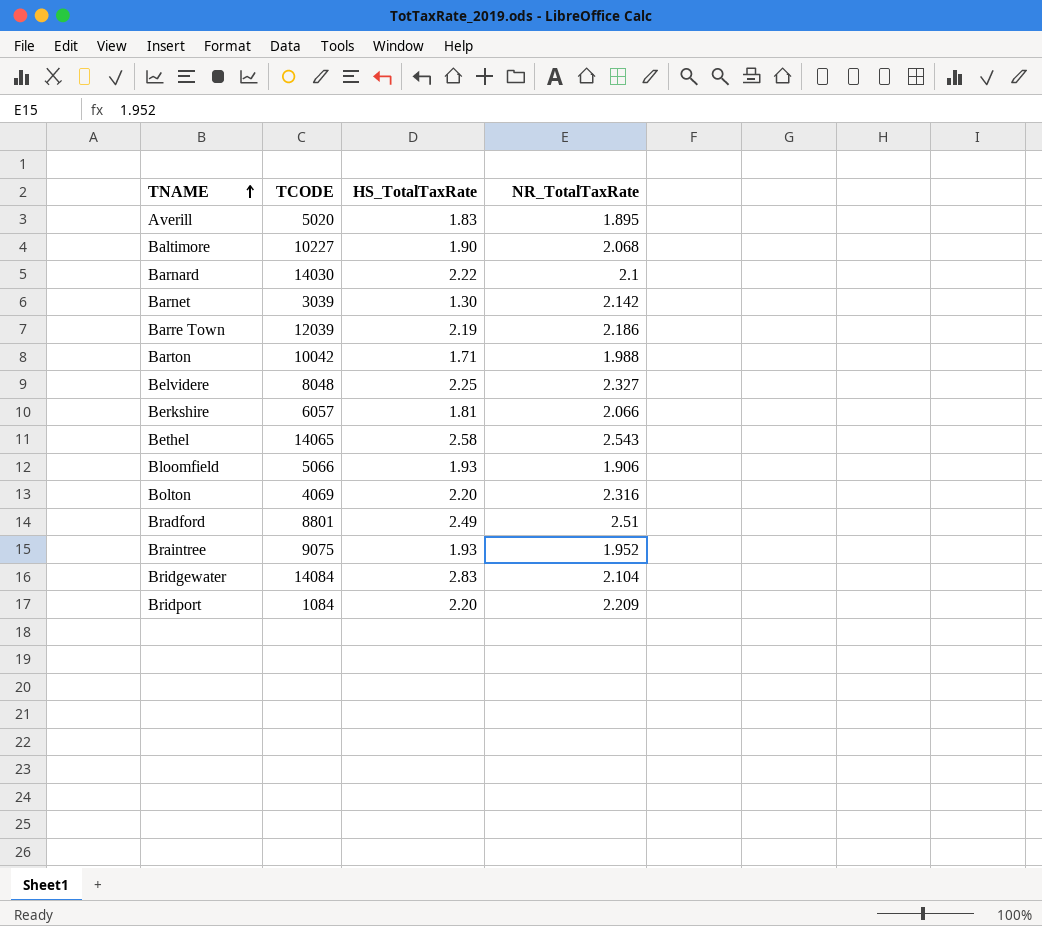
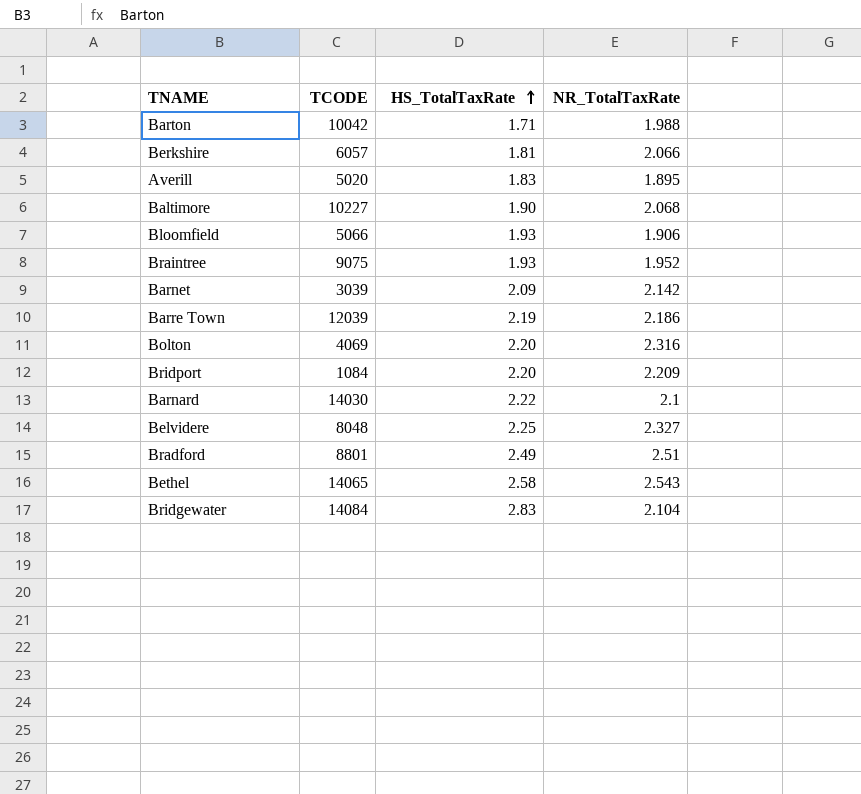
row order: TNAME ascending -> HS_TotalTaxRate ascending
Barnet | HS_TotalTaxRate: 1.30 -> 2.09

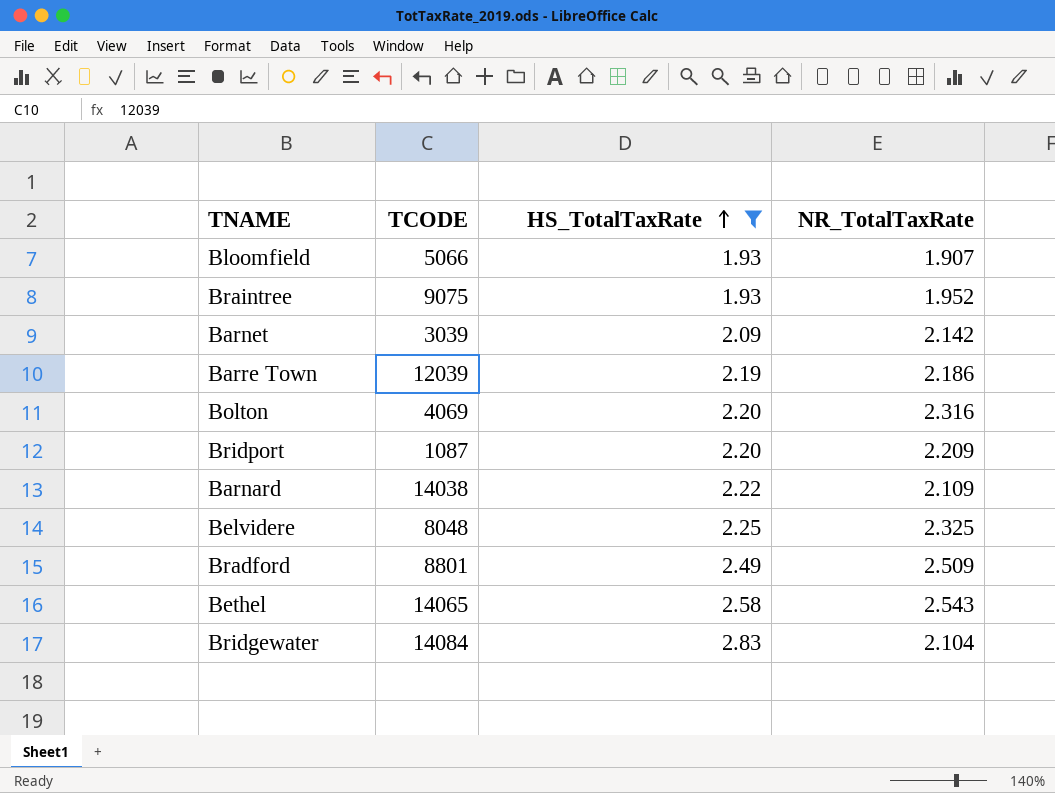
filter: none -> HS_TotalTaxRate >= 1.93
Bloomfield | NR_TotalTaxRate: 1.906 -> 1.907
Bridport | TCODE: 1084 -> 1087
Barnard | TCODE: 14030 -> 14038
Barnard | NR_TotalTaxRate: 2.1 -> 2.109
Belvidere | NR_TotalTaxRate: 2.327 -> 2.325
Bradford | NR_TotalTaxRate: 2.51 -> 2.509

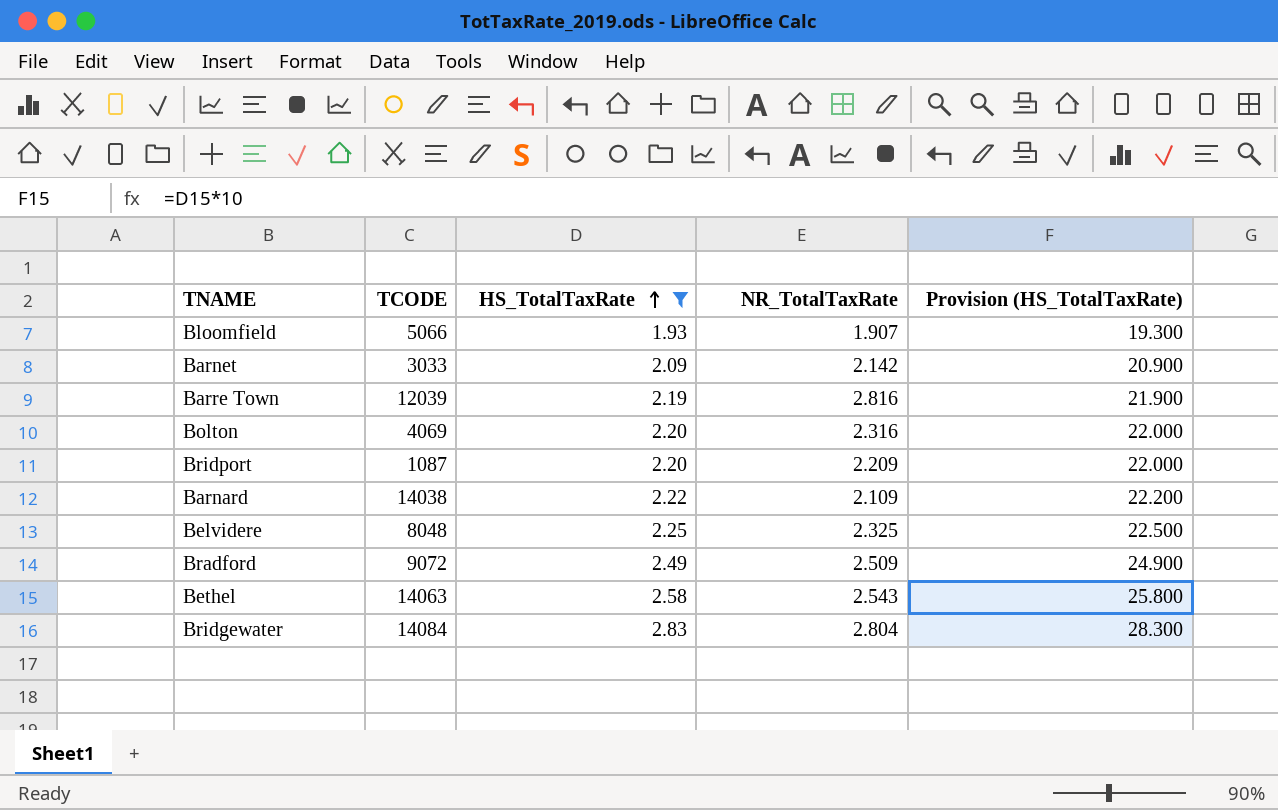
column Provision (HS_TotalTaxRate) | formula: none -> [HS_TotalTaxRate] * 10
row Braintree: 9075 | 1.93 | 1.952 -> none
Barnet | TCODE: 3039 -> 3033
Barre Town | NR_TotalTaxRate: 2.186 -> 2.816
Bradford | TCODE: 8801 -> 9072
Bethel | TCODE: 14065 -> 14063
Bridgewater | NR_TotalTaxRate: 2.104 -> 2.804

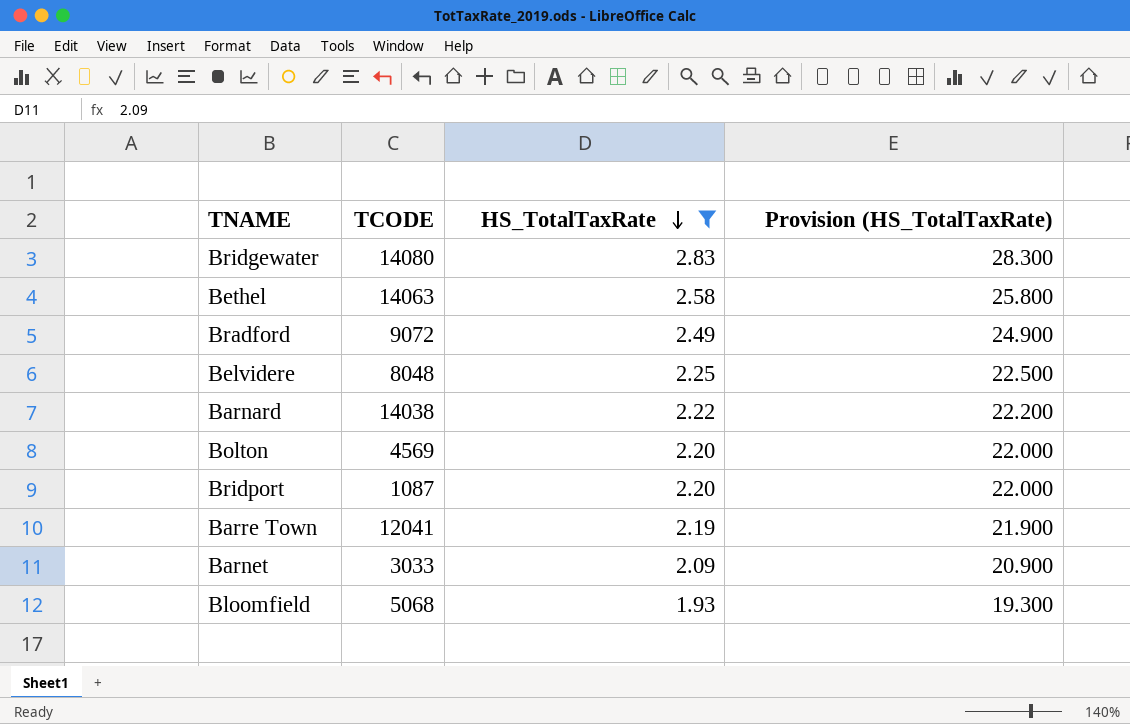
row order: HS_TotalTaxRate ascending -> HS_TotalTaxRate descending
column NR_TotalTaxRate | position: 4 -> none
Bridgewater | TCODE: 14084 -> 14080
Bolton | TCODE: 4069 -> 4569
Barre Town | TCODE: 12039 -> 12041
Bloomfield | TCODE: 5066 -> 5068

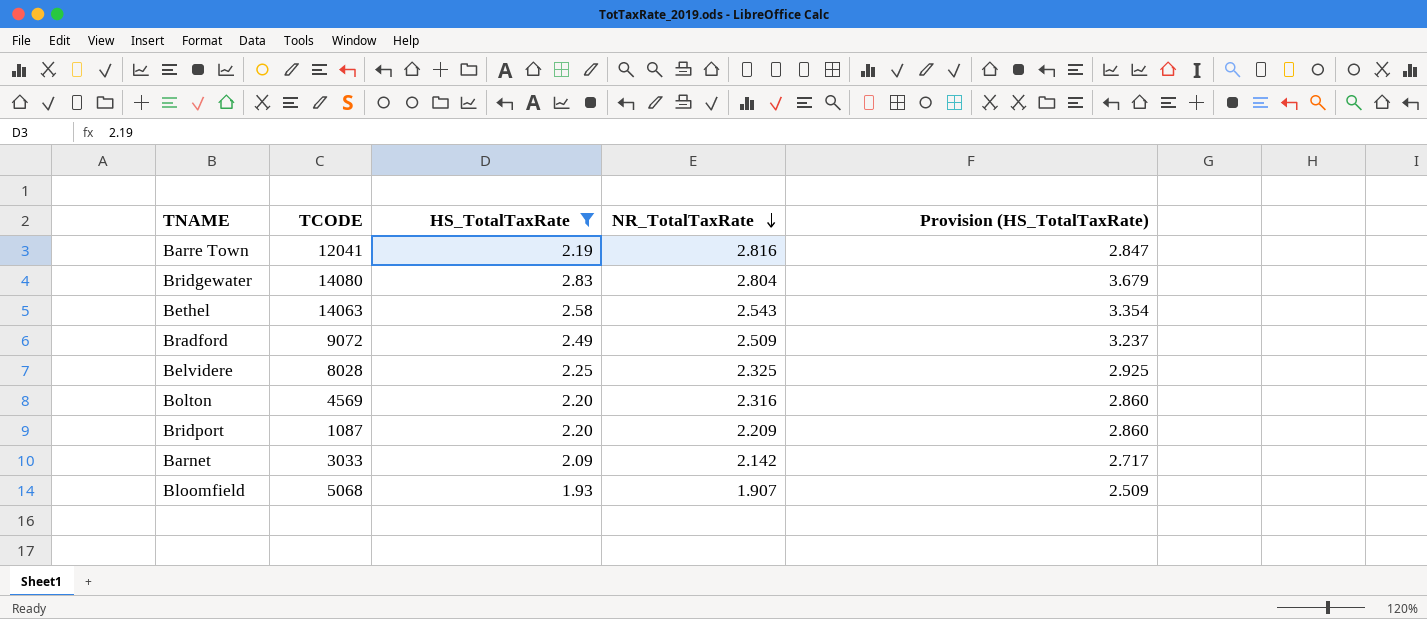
row order: HS_TotalTaxRate descending -> NR_TotalTaxRate descending
column NR_TotalTaxRate | position: none -> 4
column Provision (HS_TotalTaxRate) | formula: [HS_TotalTaxRate] * 10 -> [HS_TotalTaxRate] * 1.3
row Barnard: 14038 | 2.22 | 22.200 -> none
Belvidere | TCODE: 8048 -> 8028

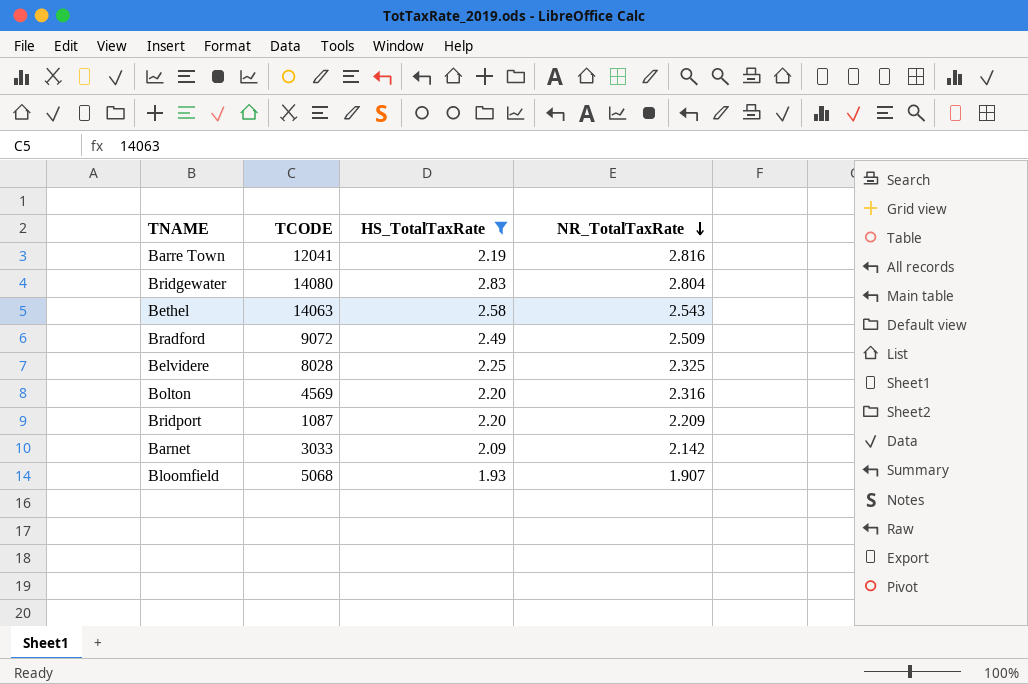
column Provision (HS_TotalTaxRate) | formula: [HS_TotalTaxRate] * 1.3 -> none

